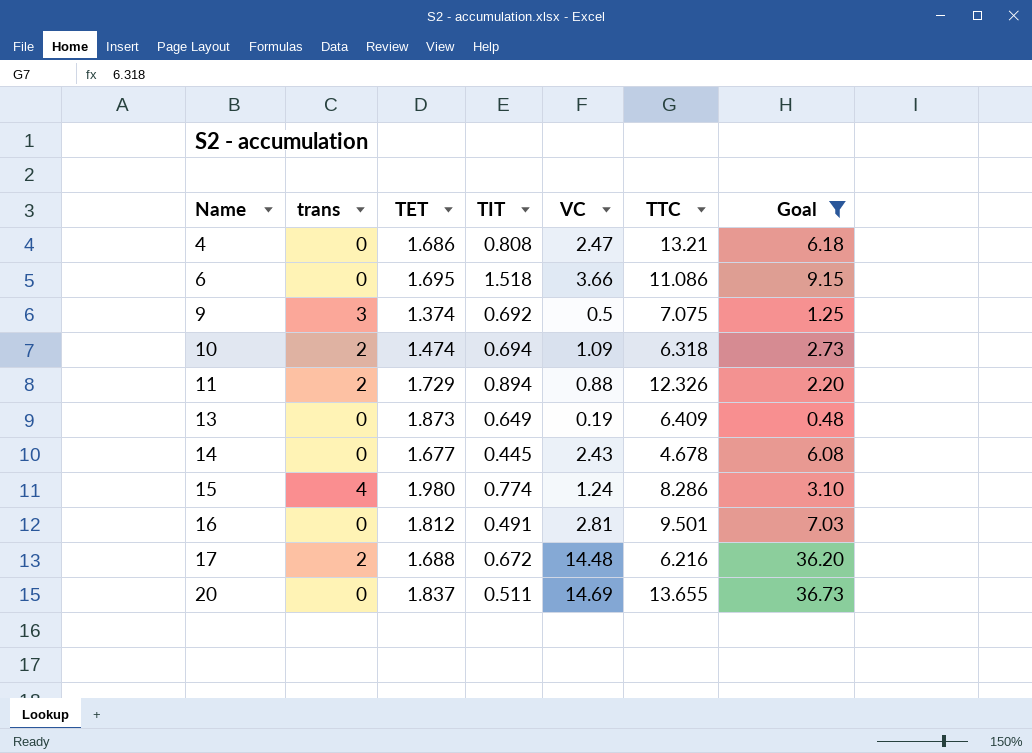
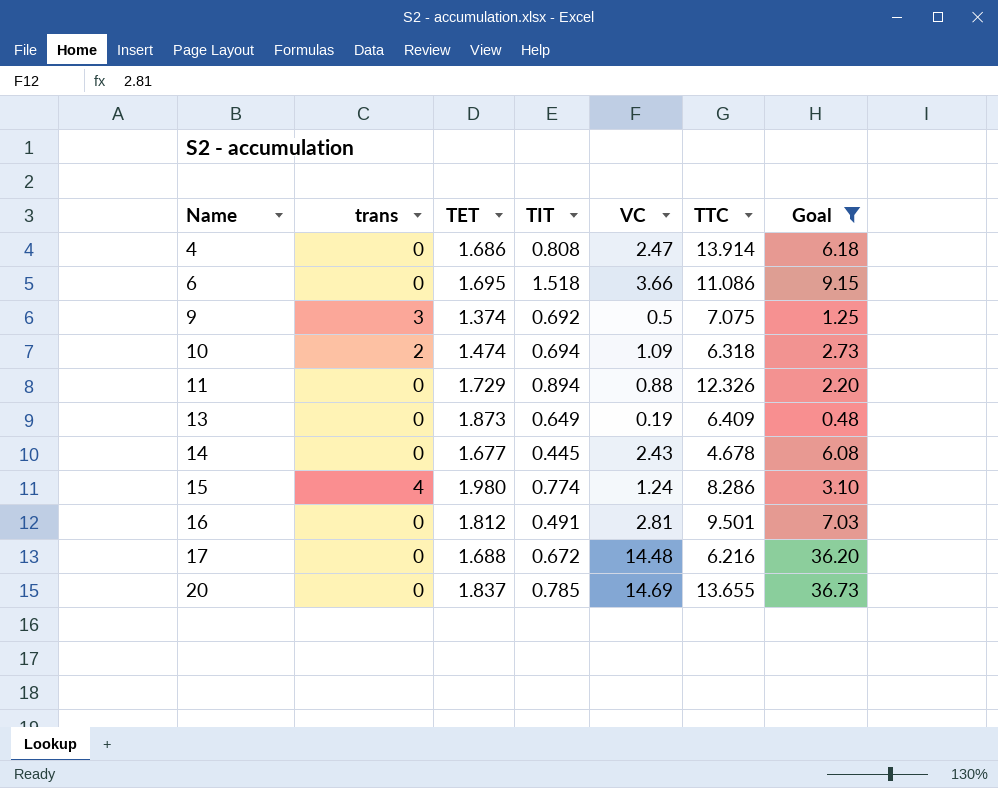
4 | TTC: 13.21 -> 13.914
11 | trans: 2 -> 0
17 | trans: 2 -> 0
20 | TIT: 0.511 -> 0.785

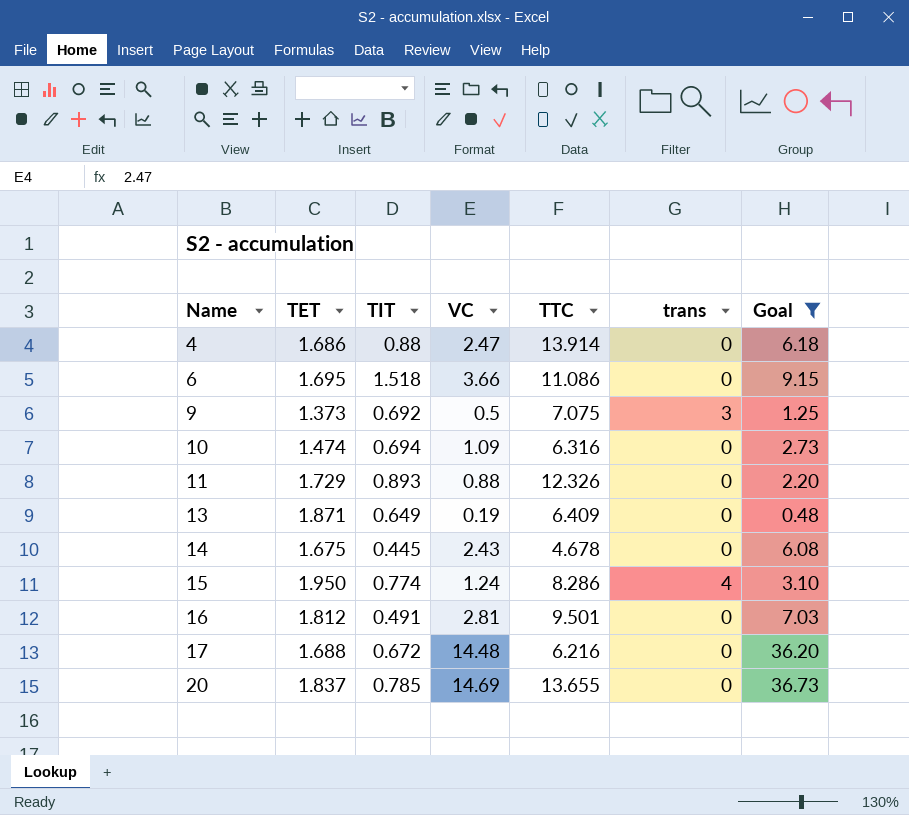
column trans | position: 2 -> 6
4 | TIT: 0.808 -> 0.88
9 | TET: 1.374 -> 1.373
10 | TTC: 6.318 -> 6.316
10 | trans: 2 -> 0
11 | TIT: 0.894 -> 0.893
13 | TET: 1.873 -> 1.871
14 | TET: 1.677 -> 1.675
15 | TET: 1.980 -> 1.950

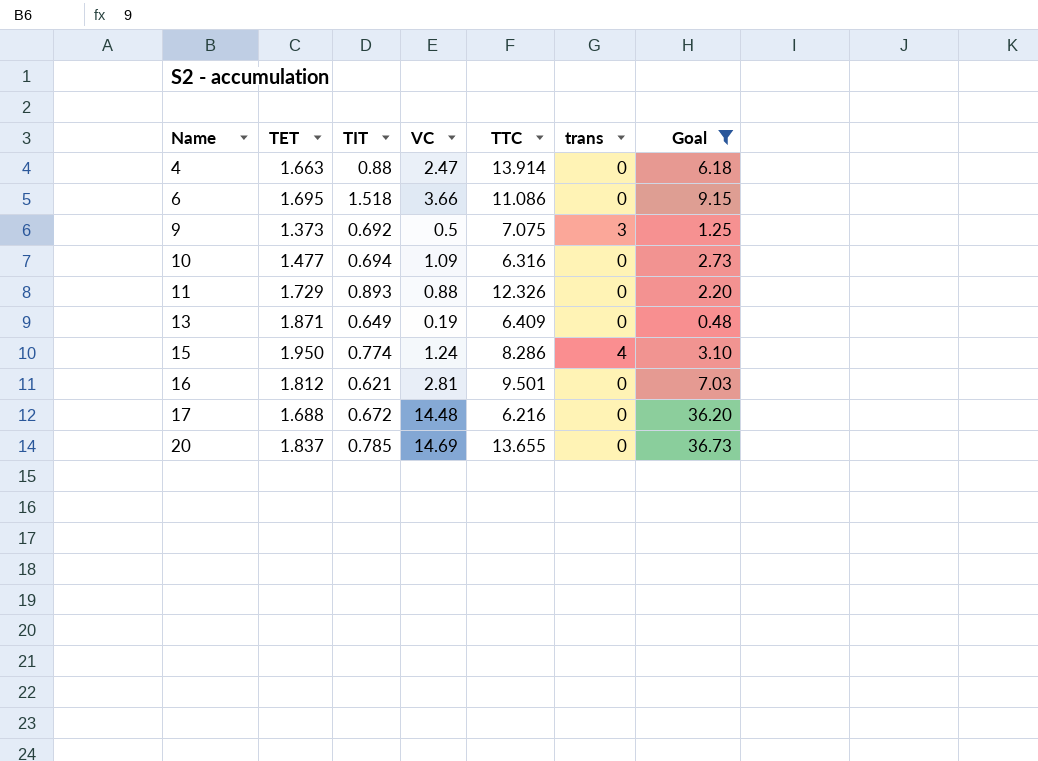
row 14: 1.675 | 0.445 | 2.43 | 4.678 | 0 | 6.08 -> none
4 | TET: 1.686 -> 1.663
10 | TET: 1.474 -> 1.477
16 | TIT: 0.491 -> 0.621

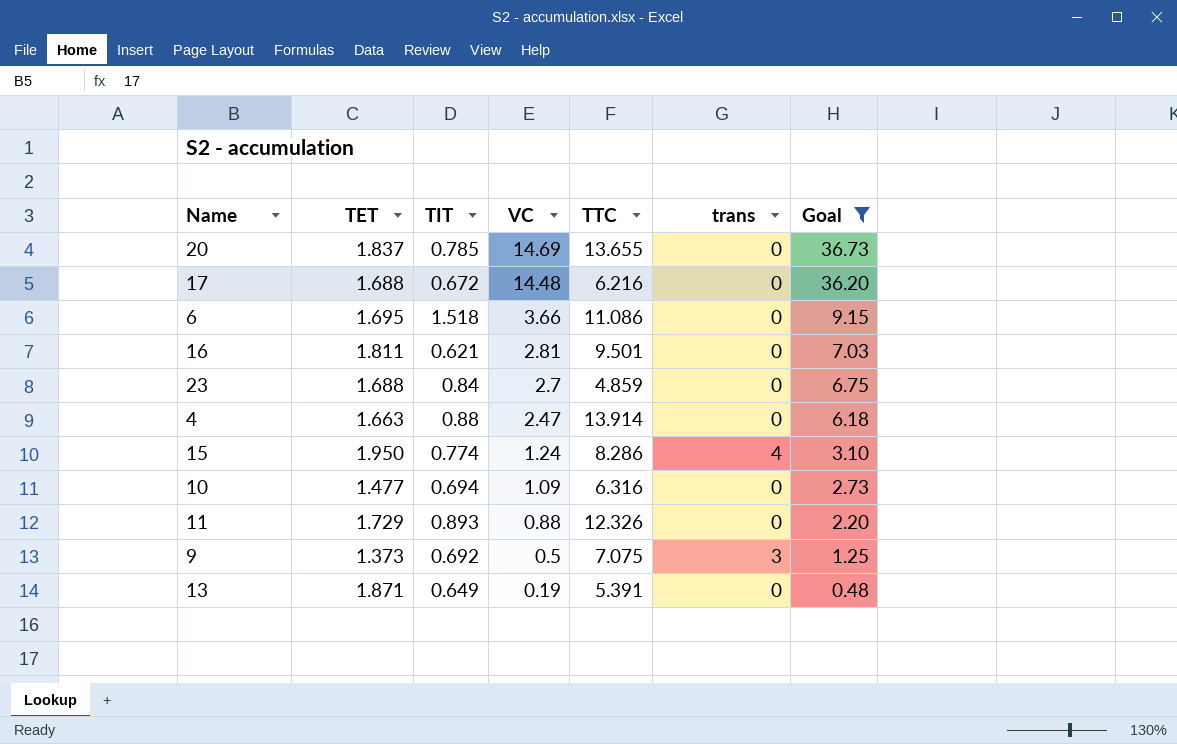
row order: Name ascending -> VC descending
16 | TET: 1.812 -> 1.811
row 23: none -> 1.688 | 0.84 | 2.7 | 4.859 | 0 | 6.75
13 | TTC: 6.409 -> 5.391

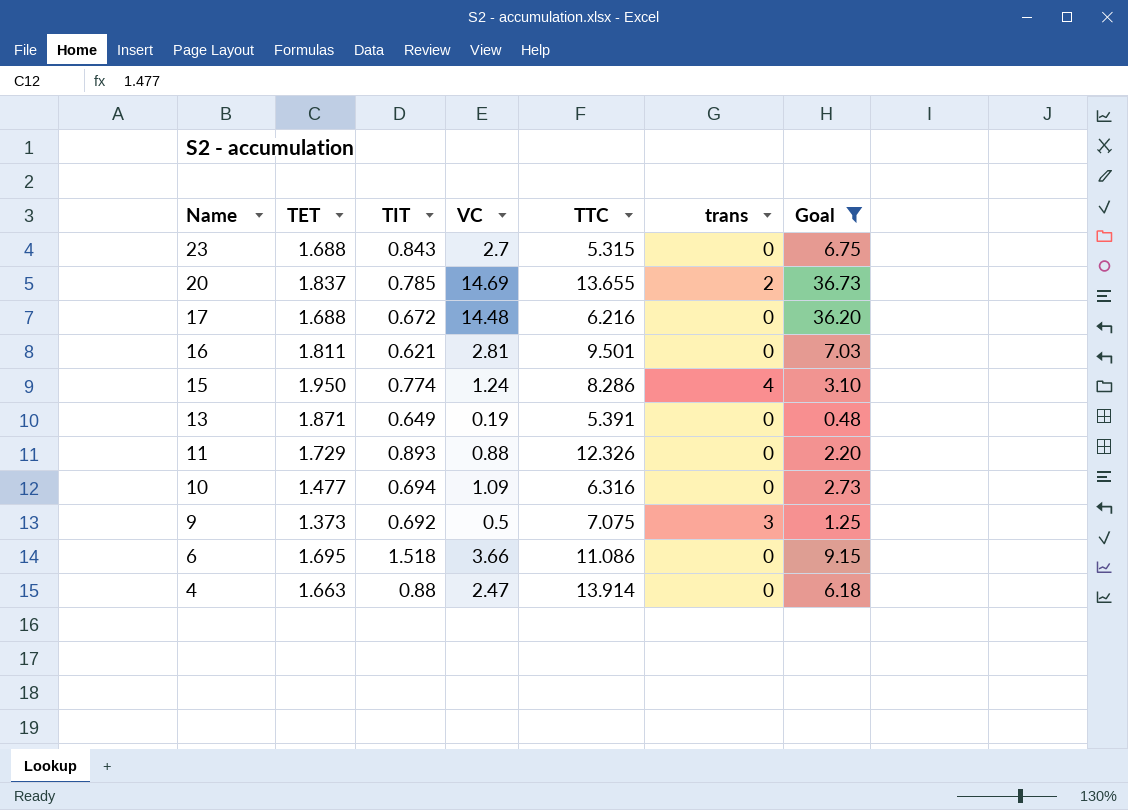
row order: VC descending -> Name descending
23 | TIT: 0.84 -> 0.843
23 | TTC: 4.859 -> 5.315
20 | trans: 0 -> 2

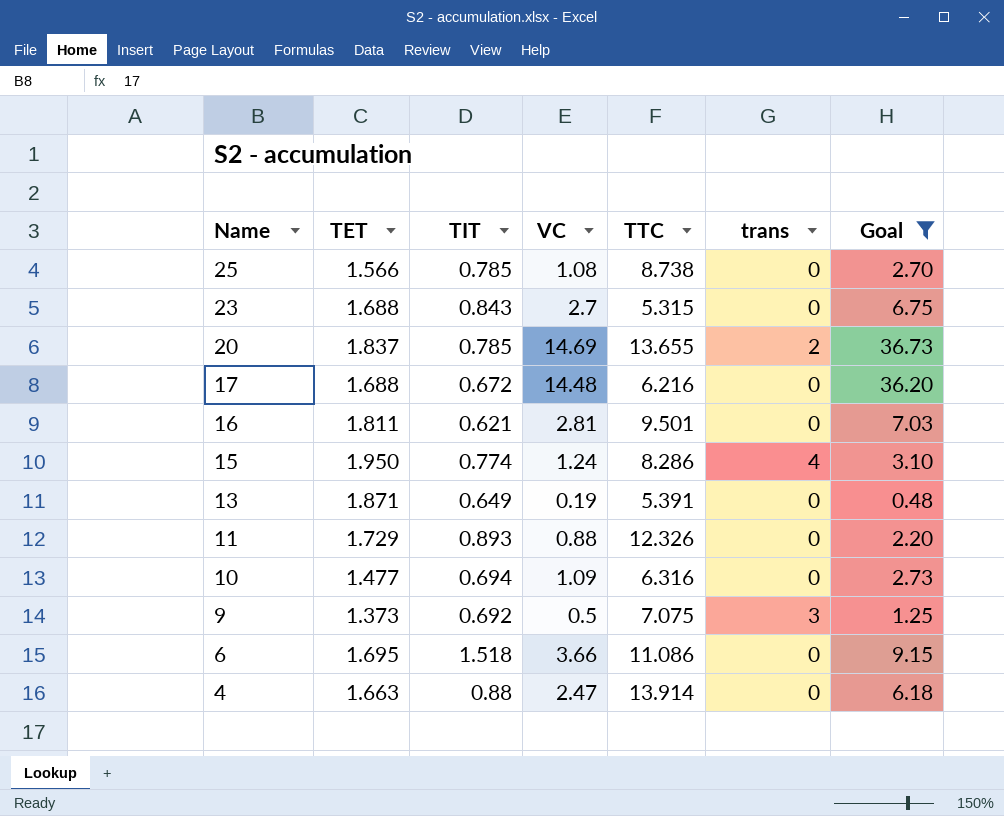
row 25: none -> 1.566 | 0.785 | 1.08 | 8.738 | 0 | 2.70

